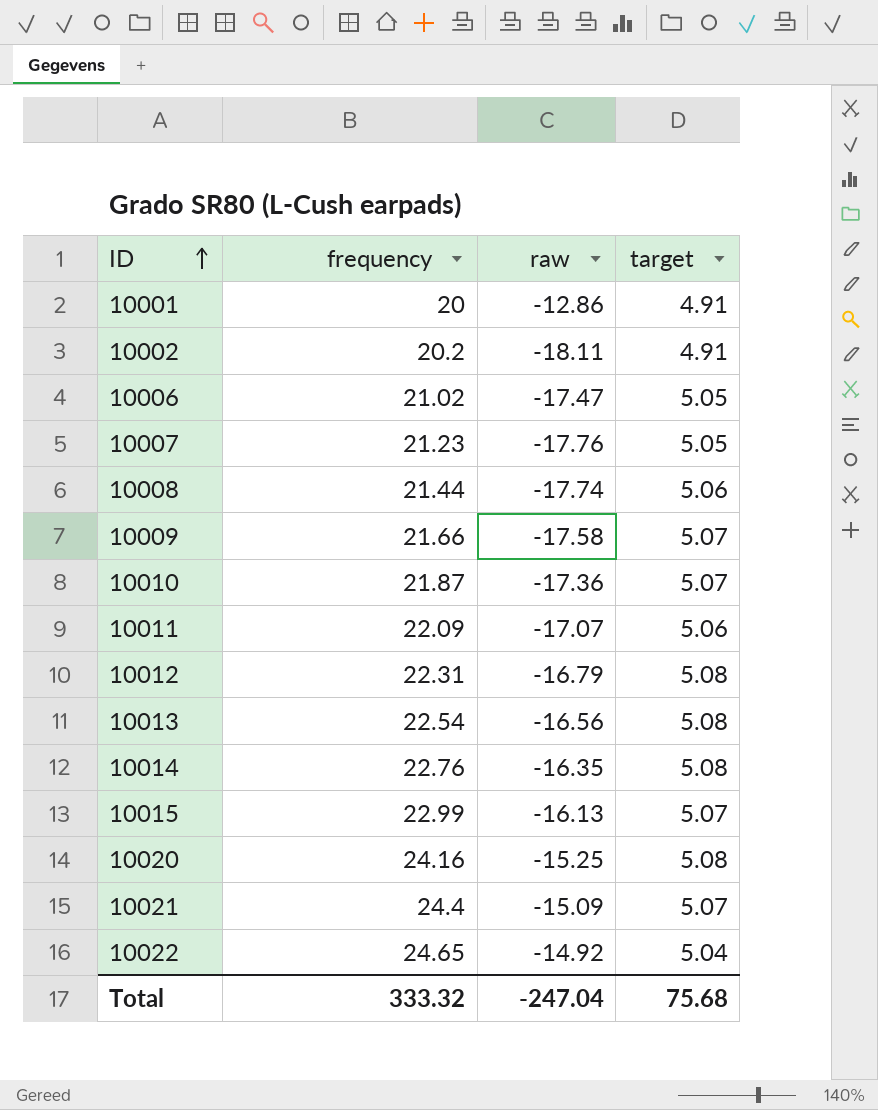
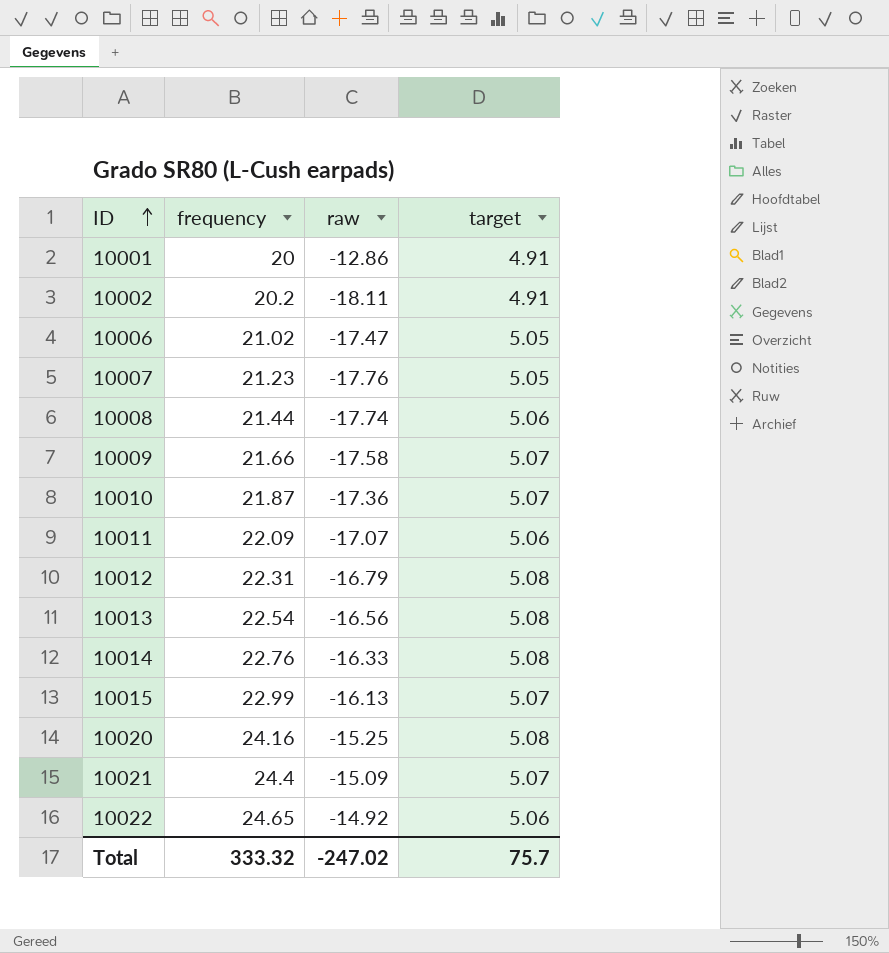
10014 | raw: -16.35 -> -16.33
10022 | target: 5.04 -> 5.06
Total | raw: -247.04 -> -247.02
Total | target: 75.68 -> 75.7

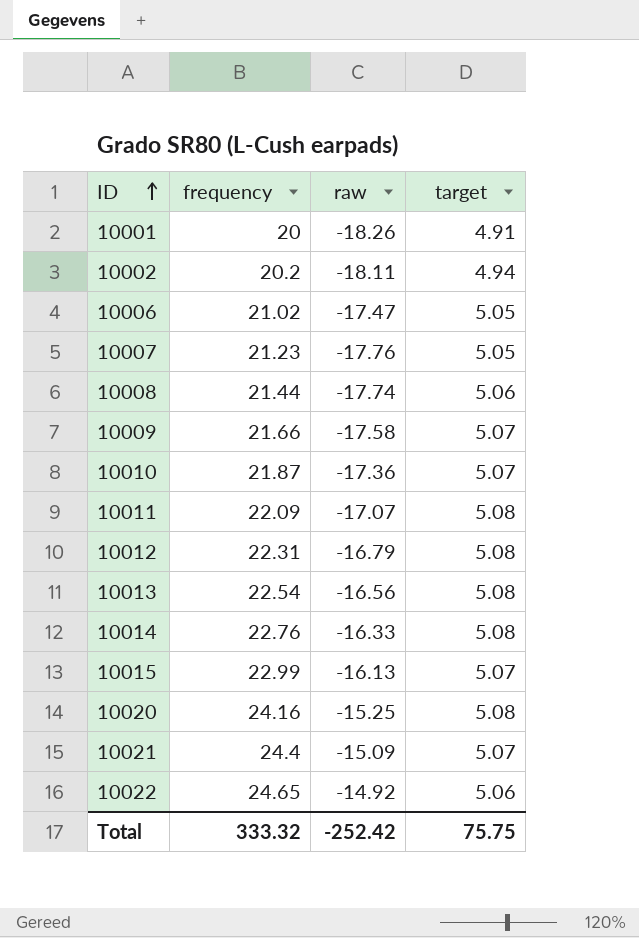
10001 | raw: -12.86 -> -18.26
10002 | target: 4.91 -> 4.94
10011 | target: 5.06 -> 5.08
Total | raw: -247.02 -> -252.42
Total | target: 75.7 -> 75.75

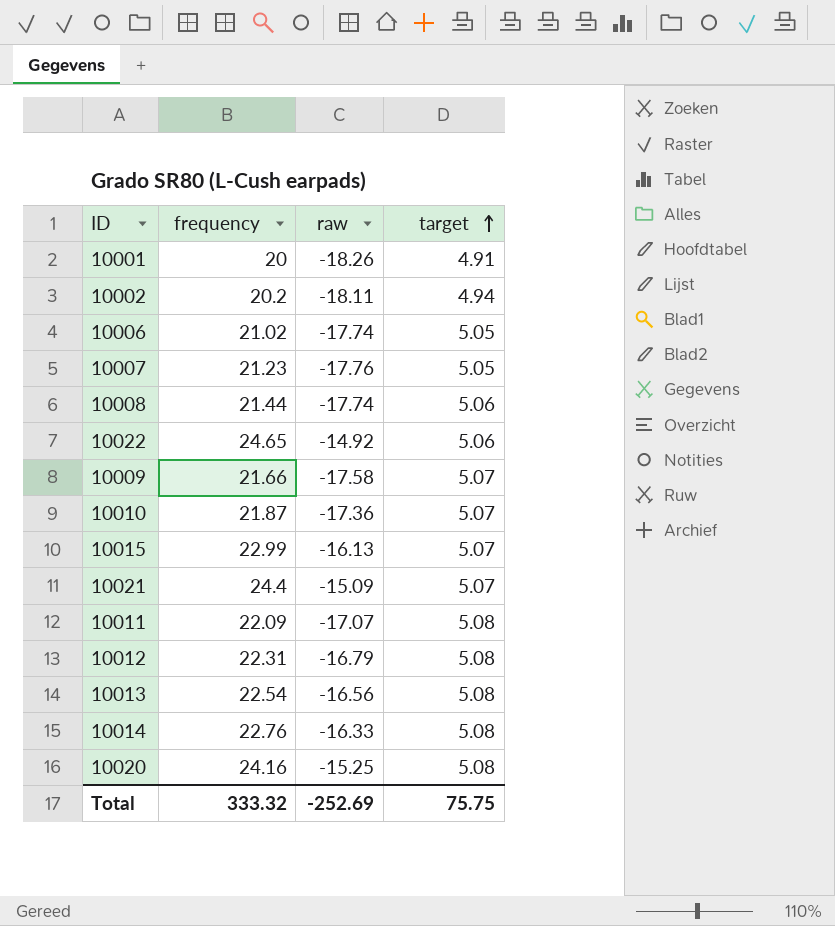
row order: ID ascending -> target ascending
10006 | raw: -17.47 -> -17.74
Total | raw: -252.42 -> -252.69

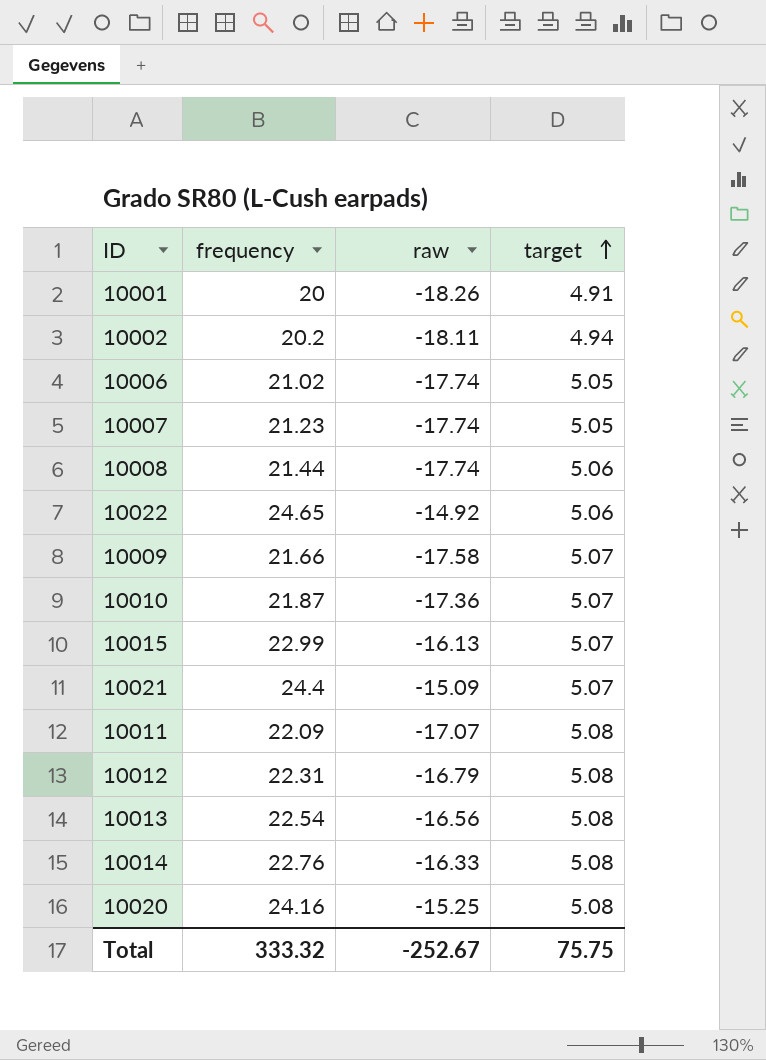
10007 | raw: -17.76 -> -17.74
Total | raw: -252.69 -> -252.67

